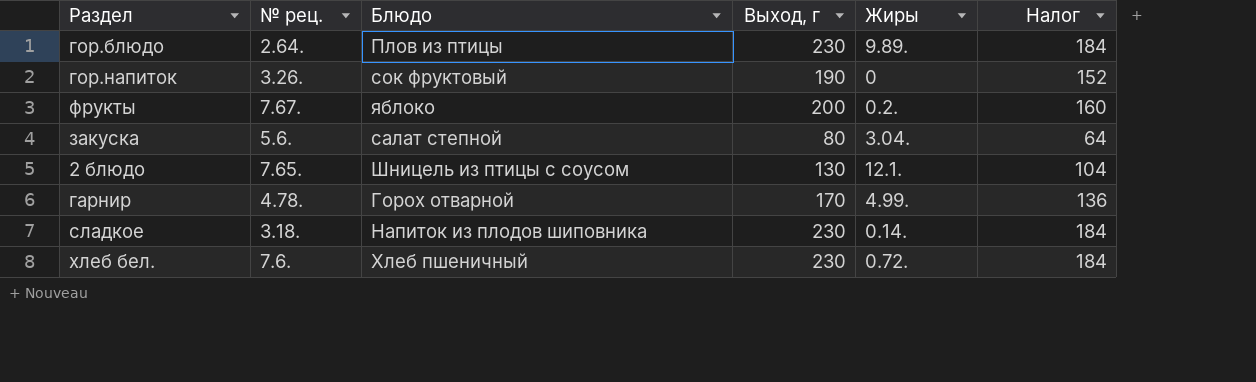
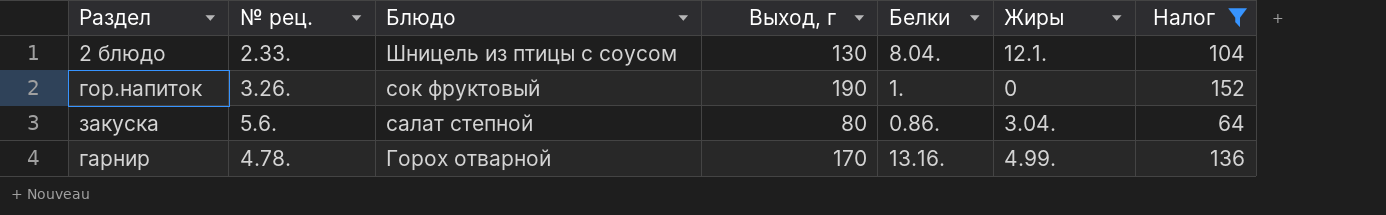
filter: none -> Налог <= 152
row order: none -> Блюдо descending
column Белки | position: none -> 5
2 блюдо | № рец.: 7.65. -> 2.33.

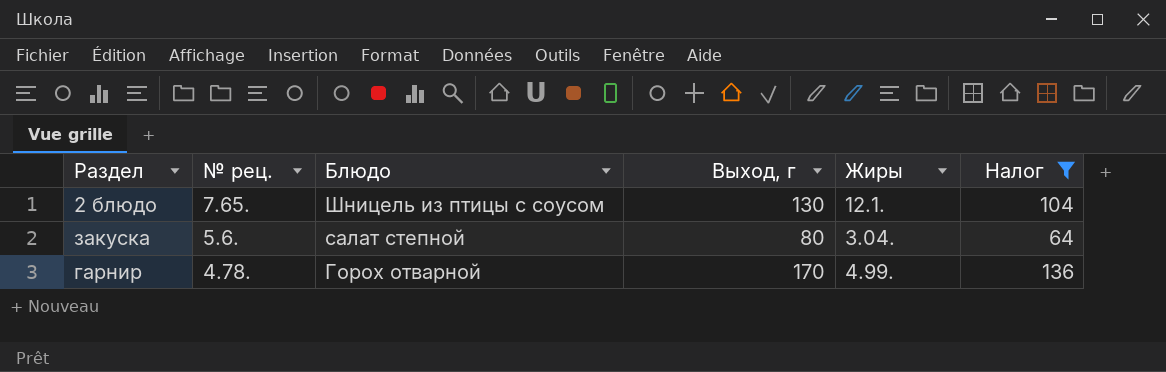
column Белки | position: 5 -> none
row гор.напиток: 3.26. | сок фруктовый | 190 | 1. | 0 | 152 -> none
2 блюдо | № рец.: 2.33. -> 7.65.

